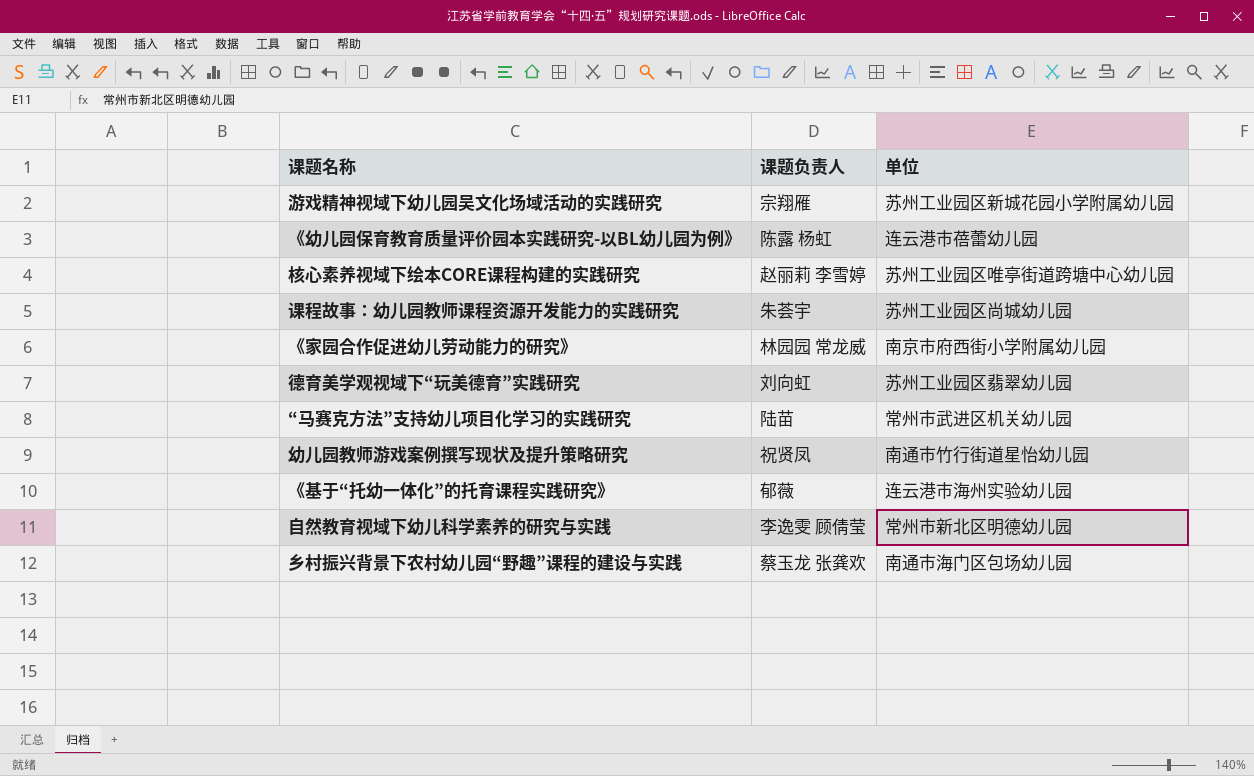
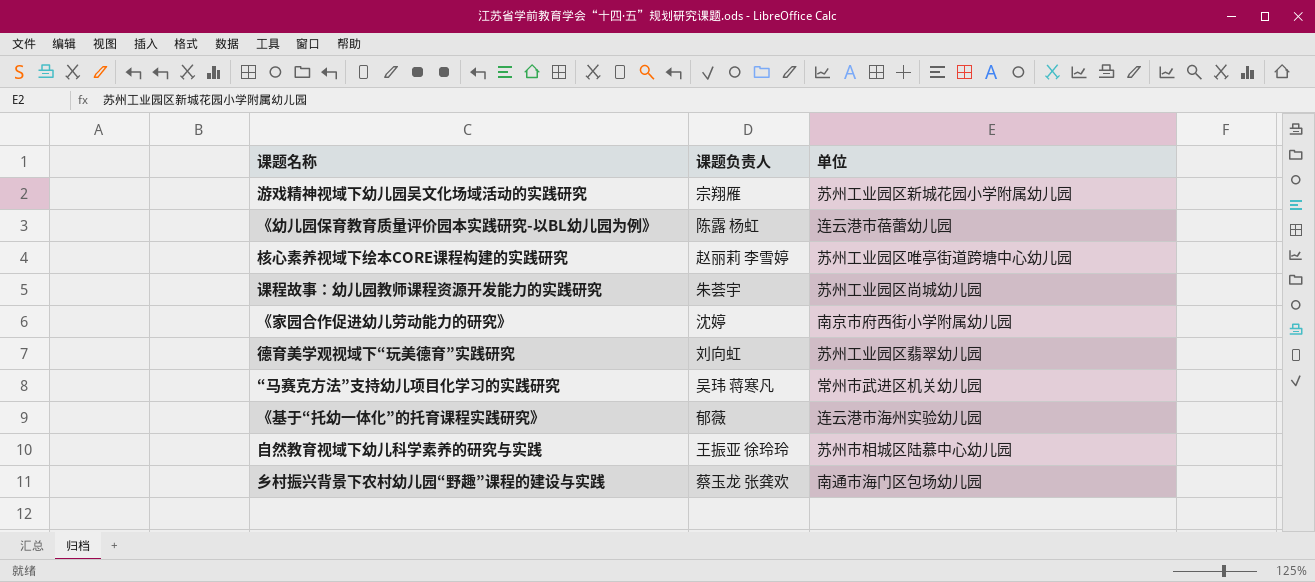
row 幼儿园教师游戏案例撰写现状及提升策略研究: 祝贤凤 | 南通市竹行街道星怡幼儿园 -> none
《家园合作促进幼儿劳动能力的研究》 | 课题负责人: 林园园 常龙威 -> 沈婷
“马赛克方法”支持幼儿项目化学习的实践研究 | 课题负责人: 陆苗 -> 吴玮 蒋寒凡
自然教育视域下幼儿科学素养的研究与实践 | 课题负责人: 李逸雯 顾倩莹 -> 王振亚 徐玲玲
自然教育视域下幼儿科学素养的研究与实践 | 单位: 常州市新北区明德幼儿园 -> 苏州市相城区陆慕中心幼儿园

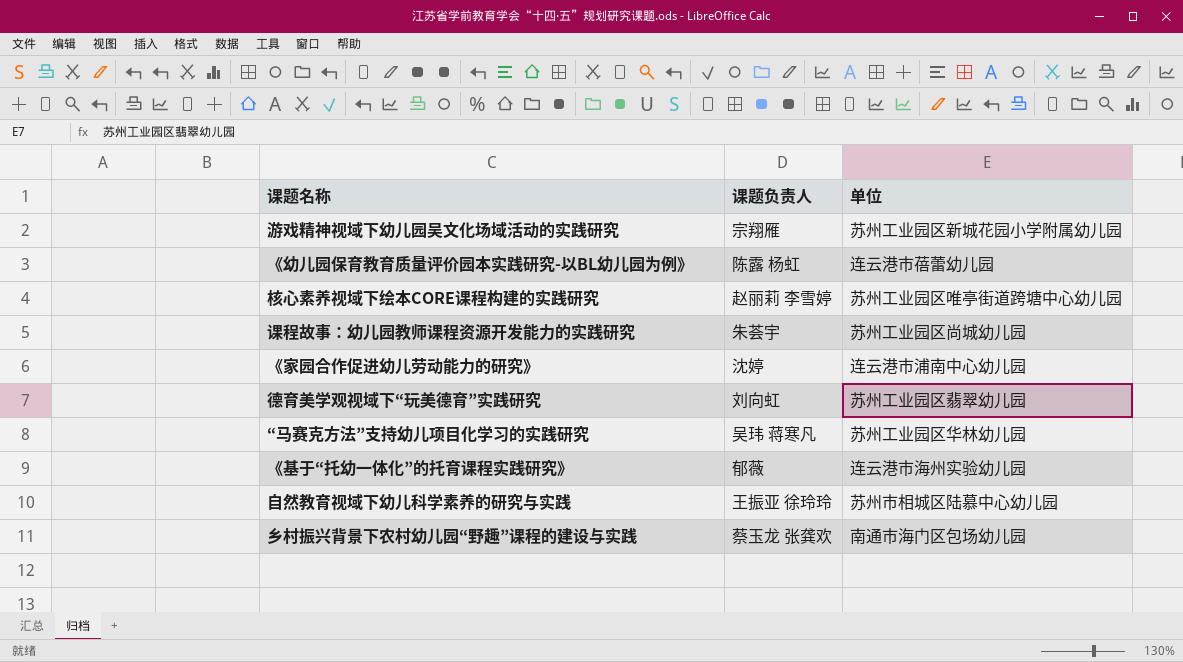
《家园合作促进幼儿劳动能力的研究》 | 单位: 南京市府西街小学附属幼儿园 -> 连云港市浦南中心幼儿园
“马赛克方法”支持幼儿项目化学习的实践研究 | 单位: 常州市武进区机关幼儿园 -> 苏州工业园区华林幼儿园

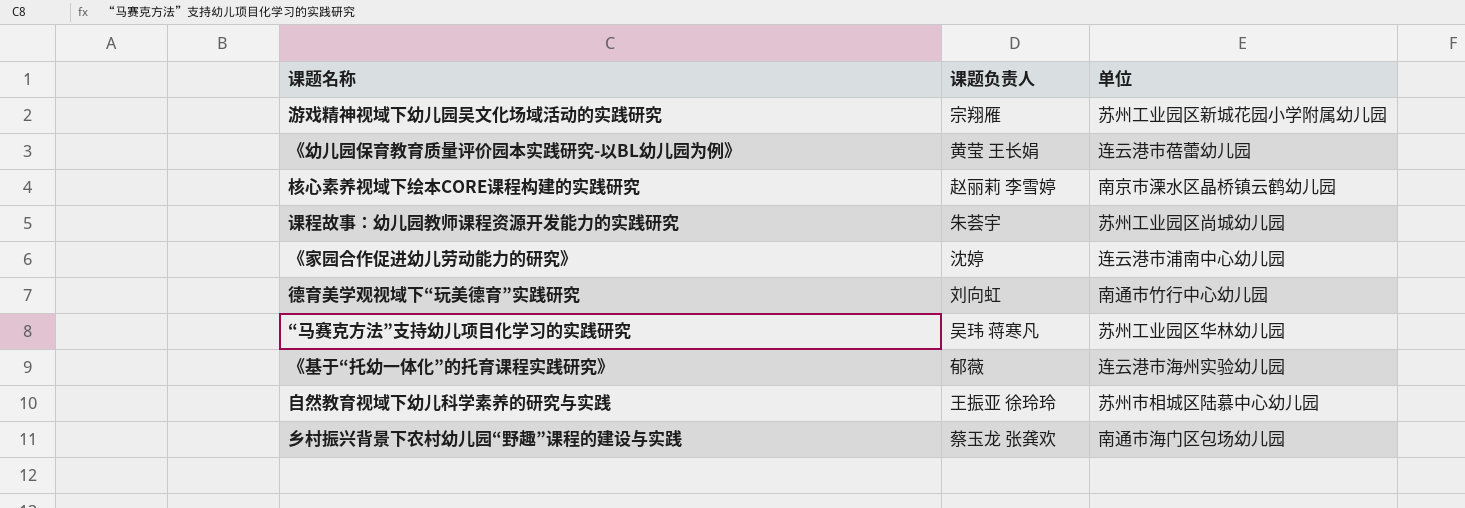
《幼儿园保育教育质量评价园本实践研究-以BL幼儿园为例》 | 课题负责人: 陈露 杨虹 -> 黄莹 王长娟
核心素养视域下绘本CORE课程构建的实践研究 | 单位: 苏州工业园区唯亭街道跨塘中心幼儿园 -> 南京市溧水区晶桥镇云鹤幼儿园
德育美学观视域下“玩美德育”实践研究 | 单位: 苏州工业园区翡翠幼儿园 -> 南通市竹行中心幼儿园

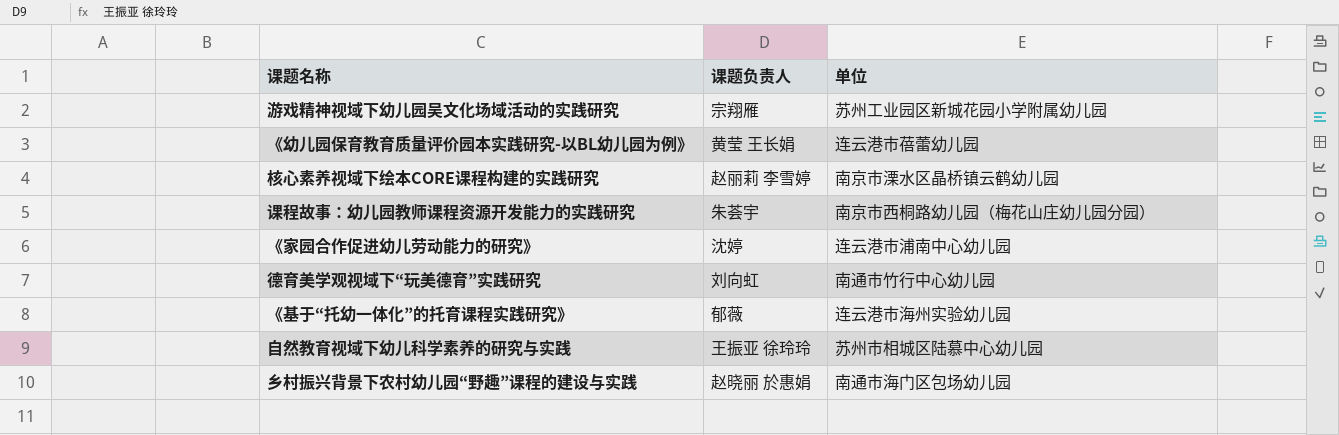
row “马赛克方法”支持幼儿项目化学习的实践研究: 吴玮 蒋寒凡 | 苏州工业园区华林幼儿园 -> none
课程故事：幼儿园教师课程资源开发能力的实践研究 | 单位: 苏州工业园区尚城幼儿园 -> 南京市西桐路幼儿园（梅花山庄幼儿园分园）
乡村振兴背景下农村幼儿园“野趣”课程的建设与实践 | 课题负责人: 蔡玉龙 张龚欢 -> 赵晓丽 於惠娟

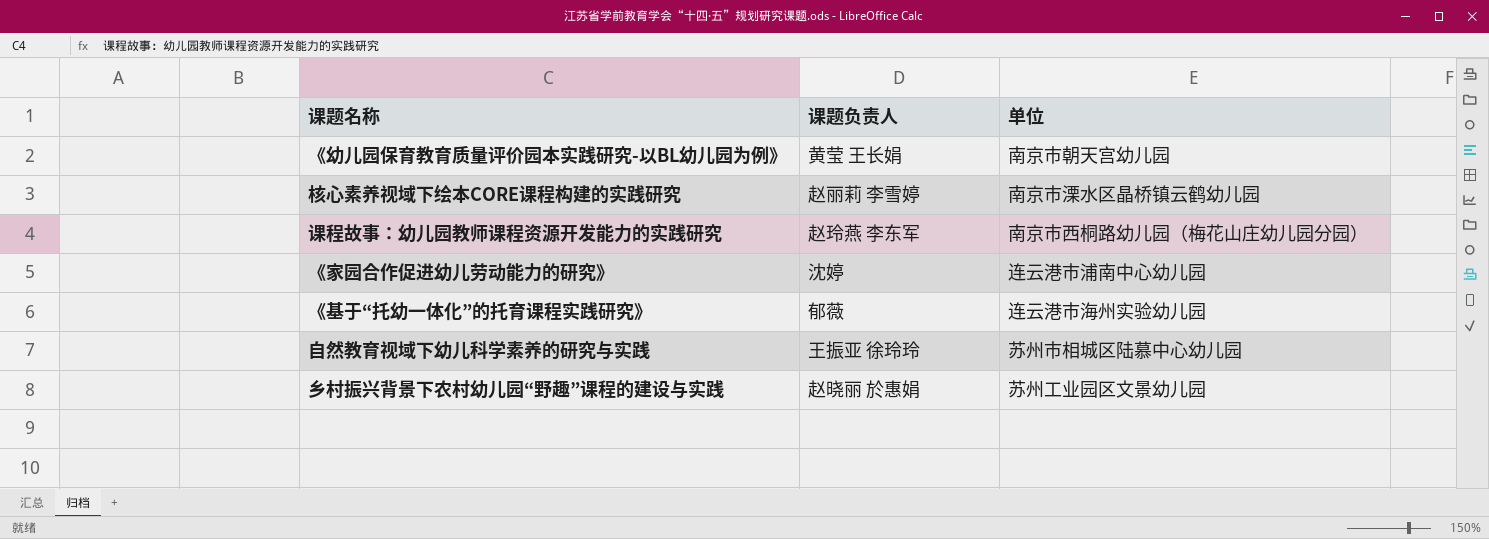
row 游戏精神视域下幼儿园吴文化场域活动的实践研究: 宗翔雁 | 苏州工业园区新城花园小学附属幼儿园 -> none
row 德育美学观视域下“玩美德育”实践研究: 刘向虹 | 南通市竹行中心幼儿园 -> none
《幼儿园保育教育质量评价园本实践研究-以BL幼儿园为例》 | 单位: 连云港市蓓蕾幼儿园 -> 南京市朝天宫幼儿园
课程故事：幼儿园教师课程资源开发能力的实践研究 | 课题负责人: 朱荟宇 -> 赵玲燕 李东军
乡村振兴背景下农村幼儿园“野趣”课程的建设与实践 | 单位: 南通市海门区包场幼儿园 -> 苏州工业园区文景幼儿园

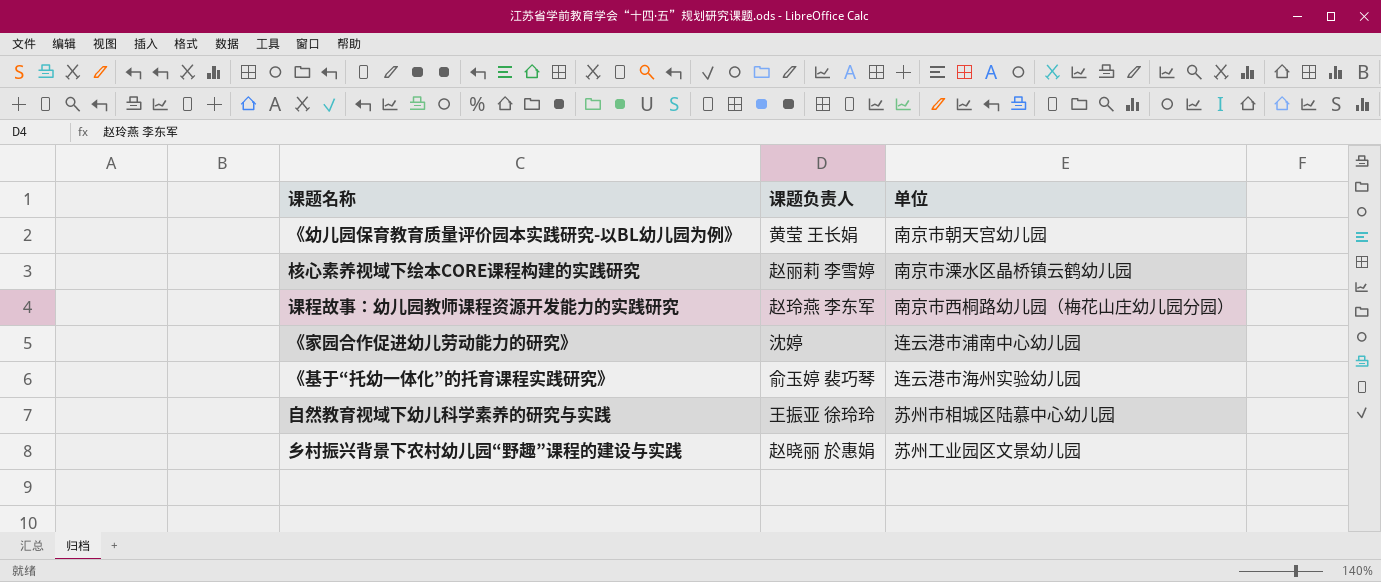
《基于“托幼一体化”的托育课程实践研究》 | 课题负责人: 郁薇 -> 俞玉婷 裴巧琴

